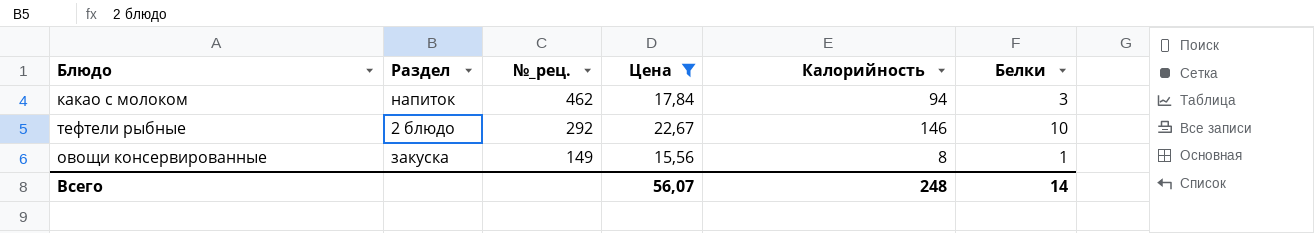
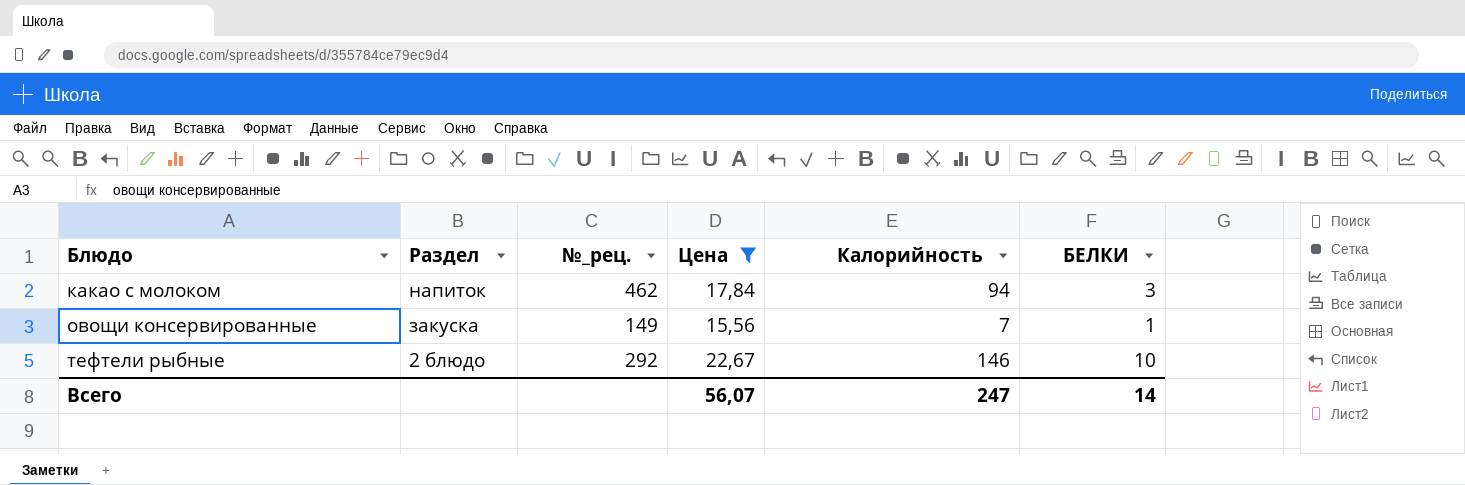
row order: №_рец. descending -> Блюдо ascending
column name: Белки -> БЕЛКИ
овощи консервированные | Калорийность: 8 -> 7
Всего | Калорийность: 248 -> 247

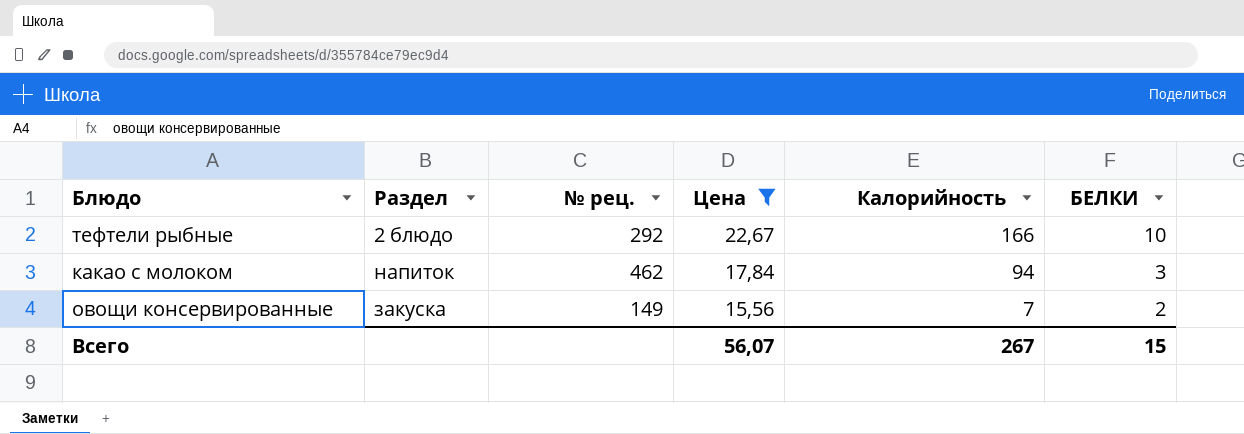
row order: Блюдо ascending -> Цена descending
column name: №_рец. -> № рец.
тефтели рыбные | Калорийность: 146 -> 166
овощи консервированные | БЕЛКИ: 1 -> 2
Всего | Калорийность: 247 -> 267
Всего | БЕЛКИ: 14 -> 15

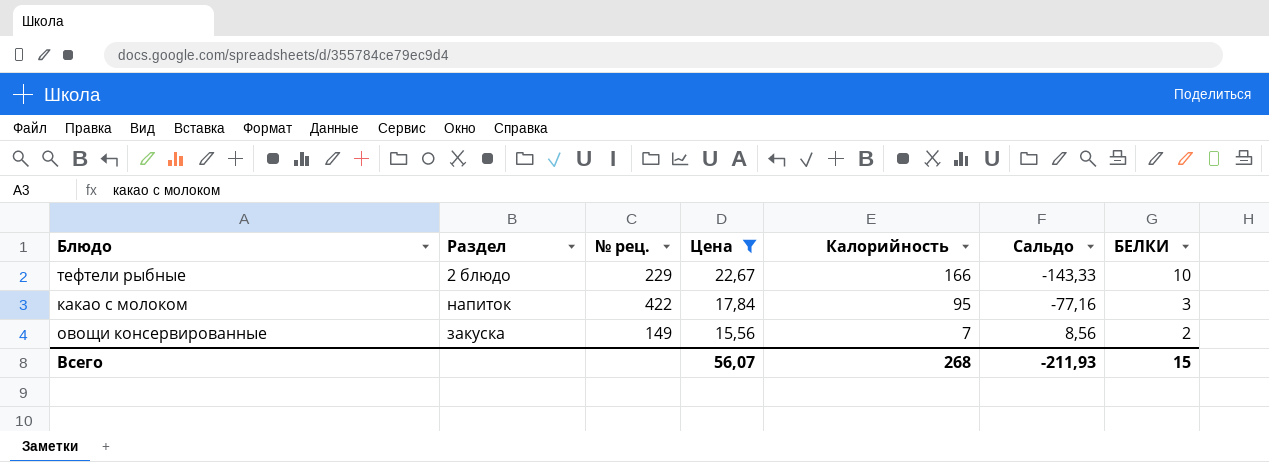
column Сальдо | formula: none -> [Цена] - [Калорийность]
тефтели рыбные | № рец.: 292 -> 229
какао с молоком | № рец.: 462 -> 422
какао с молоком | Калорийность: 94 -> 95
Всего | Калорийность: 267 -> 268

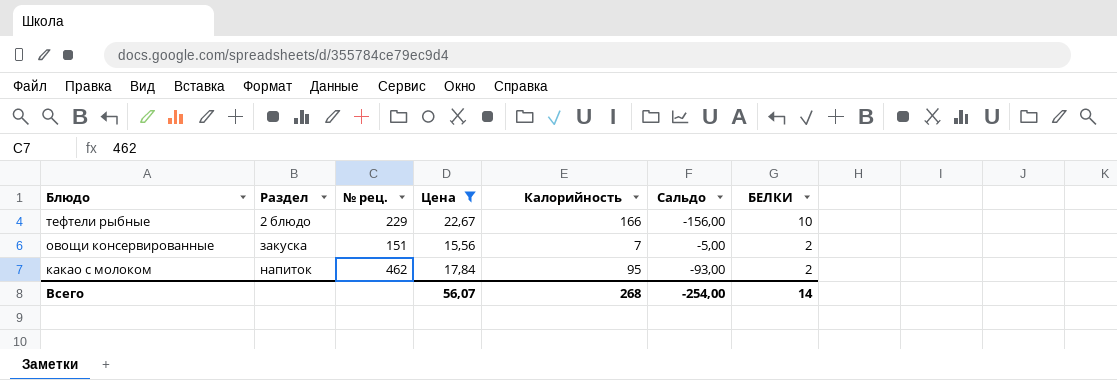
row order: Цена descending -> Блюдо descending
column Сальдо | formula: [Цена] - [Калорийность] -> [БЕЛКИ] - [Калорийность]
овощи консервированные | № рец.: 149 -> 151
какао с молоком | № рец.: 422 -> 462
какао с молоком | БЕЛКИ: 3 -> 2
Всего | Сальдо: -211,93 -> -254,00
Всего | БЕЛКИ: 15 -> 14

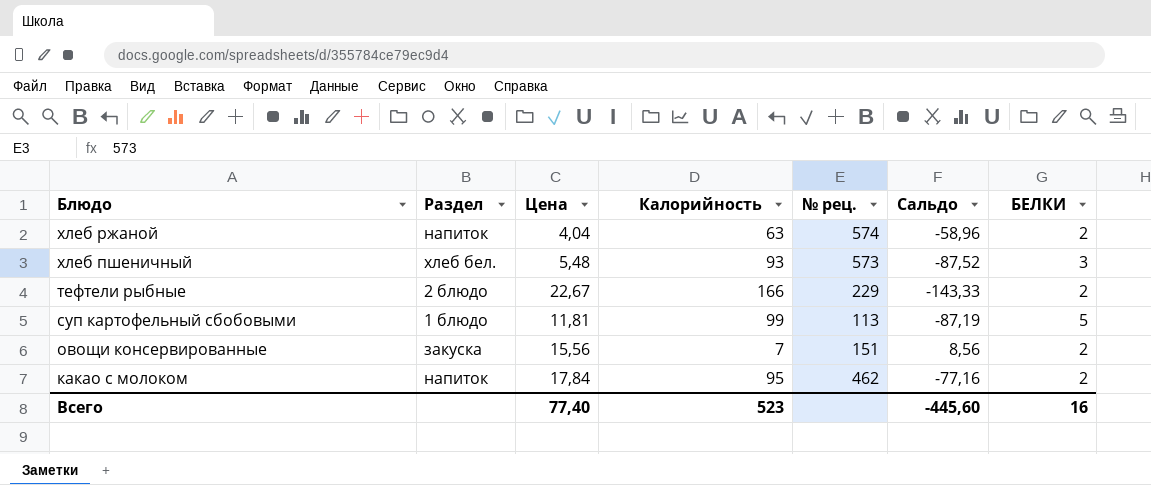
filter: Цена >= 15,56 -> none
column № рец. | position: 3 -> 5
column Сальдо | formula: [БЕЛКИ] - [Калорийность] -> [Цена] - [Калорийность]
тефтели рыбные | БЕЛКИ: 10 -> 2
Всего | Цена: 56,07 -> 77,40
Всего | Калорийность: 268 -> 523
Всего | Сальдо: -254,00 -> -445,60
Всего | БЕЛКИ: 14 -> 16

